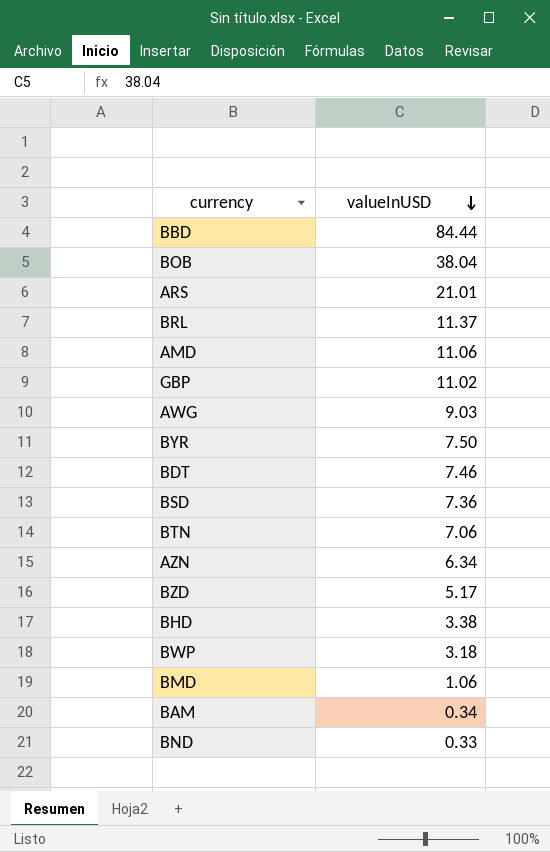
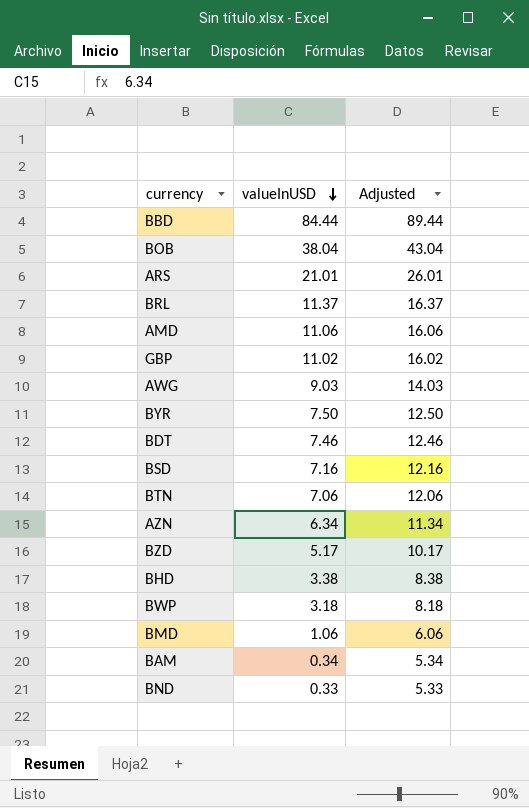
column Adjusted | formula: none -> [valueInUSD] + 5
BSD | valueInUSD: 7.36 -> 7.16

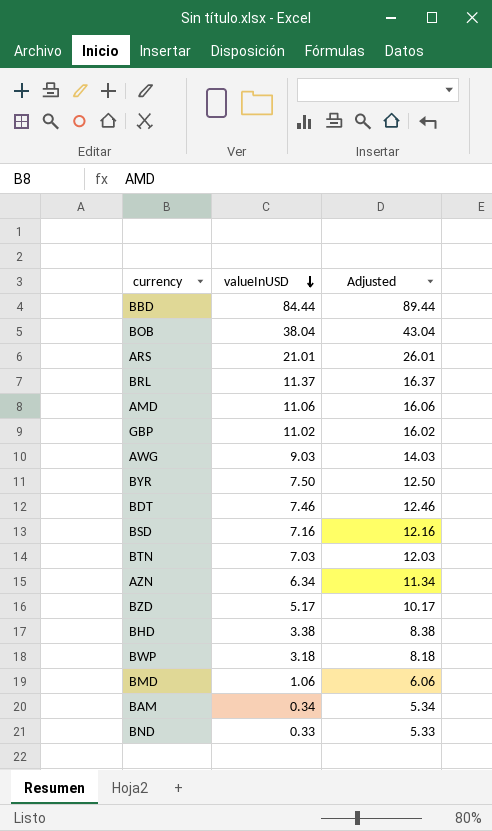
BTN | valueInUSD: 7.06 -> 7.03
BTN | Adjusted: 12.06 -> 12.03

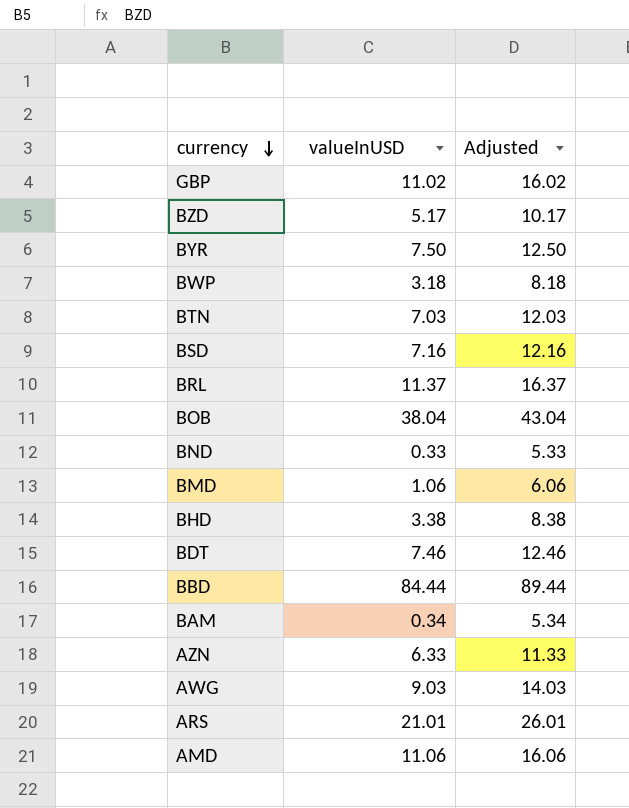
row order: valueInUSD descending -> currency descending
AZN | valueInUSD: 6.34 -> 6.33
AZN | Adjusted: 11.34 -> 11.33

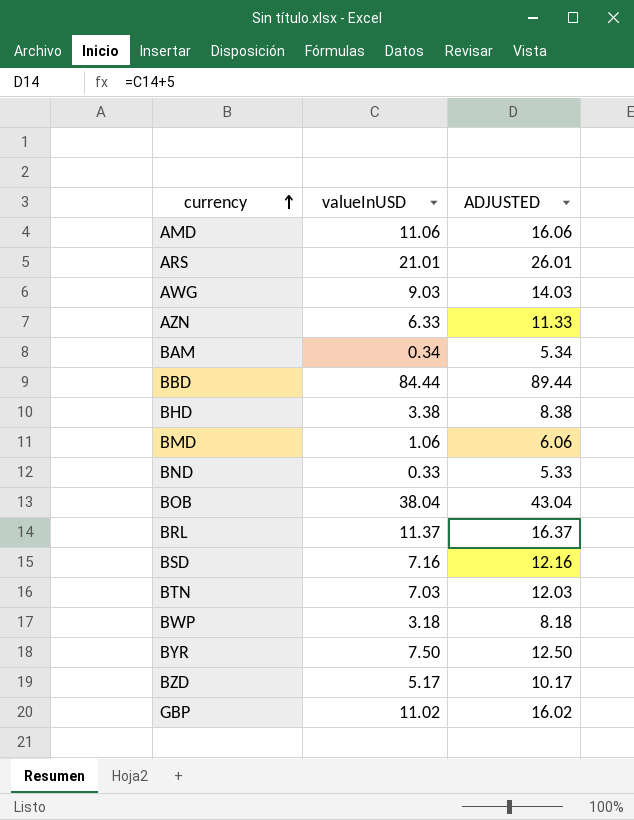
row order: currency descending -> currency ascending
column name: Adjusted -> ADJUSTED
row BDT: 7.46 | 12.46 -> none

